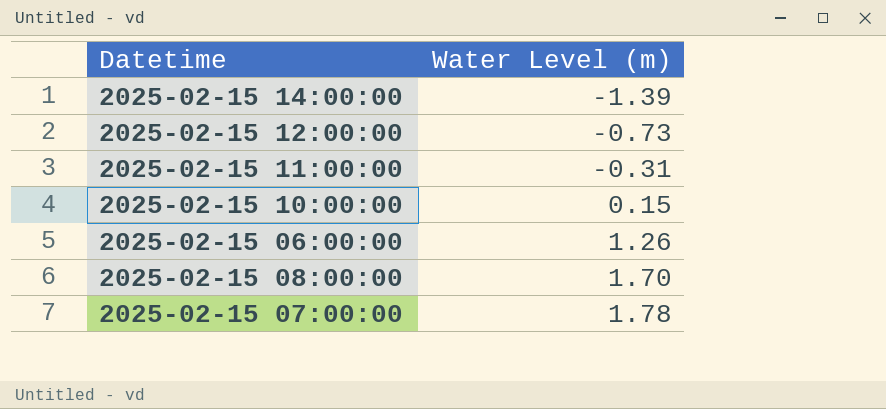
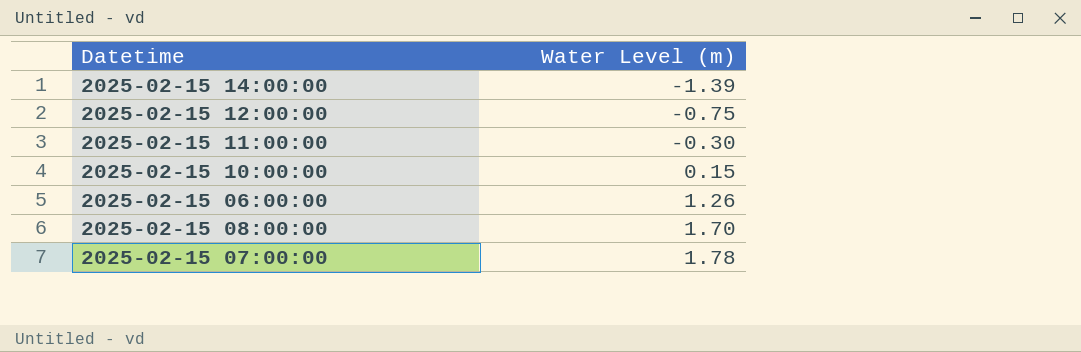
2025-02-15 12:00:00 | Water Level (m): -0.73 -> -0.75
2025-02-15 11:00:00 | Water Level (m): -0.31 -> -0.30

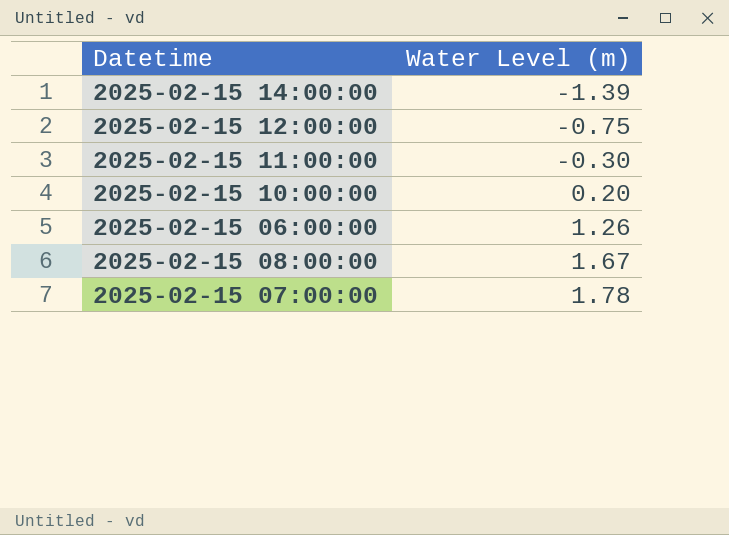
2025-02-15 10:00:00 | Water Level (m): 0.15 -> 0.20
2025-02-15 08:00:00 | Water Level (m): 1.70 -> 1.67

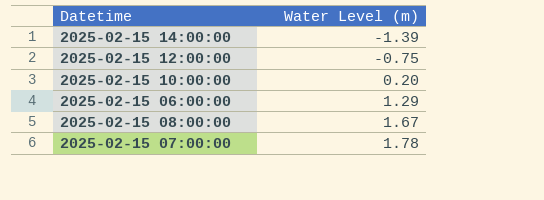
row 2025-02-15 11:00:00: -0.30 -> none
2025-02-15 06:00:00 | Water Level (m): 1.26 -> 1.29

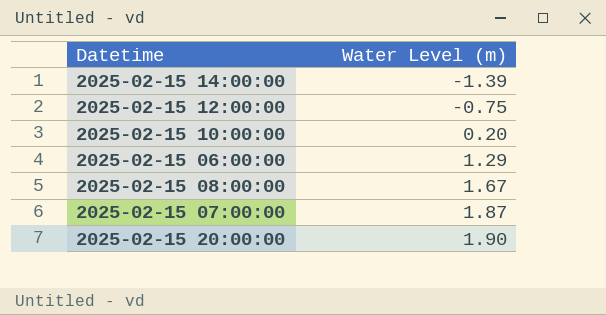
2025-02-15 07:00:00 | Water Level (m): 1.78 -> 1.87
row 2025-02-15 20:00:00: none -> 1.90

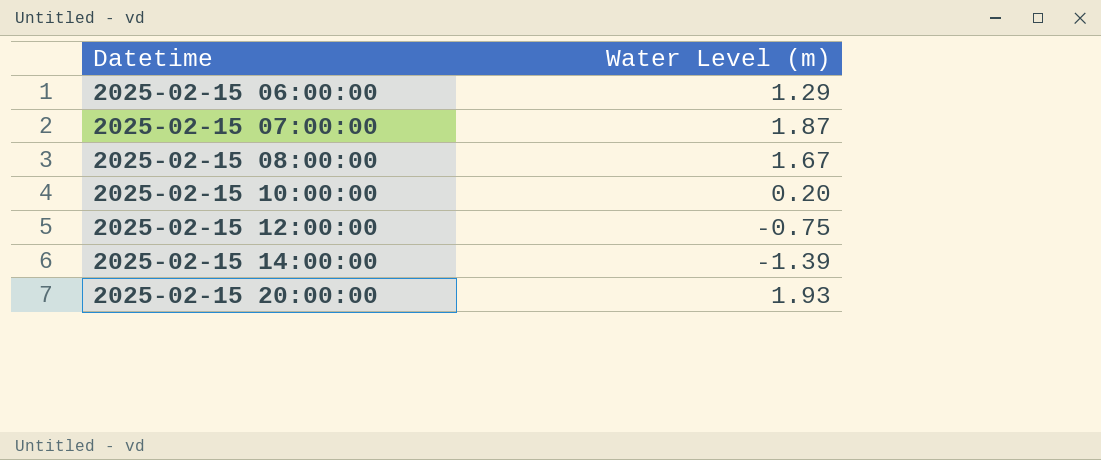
row order: Water Level (m) ascending -> Datetime ascending
2025-02-15 20:00:00 | Water Level (m): 1.90 -> 1.93

